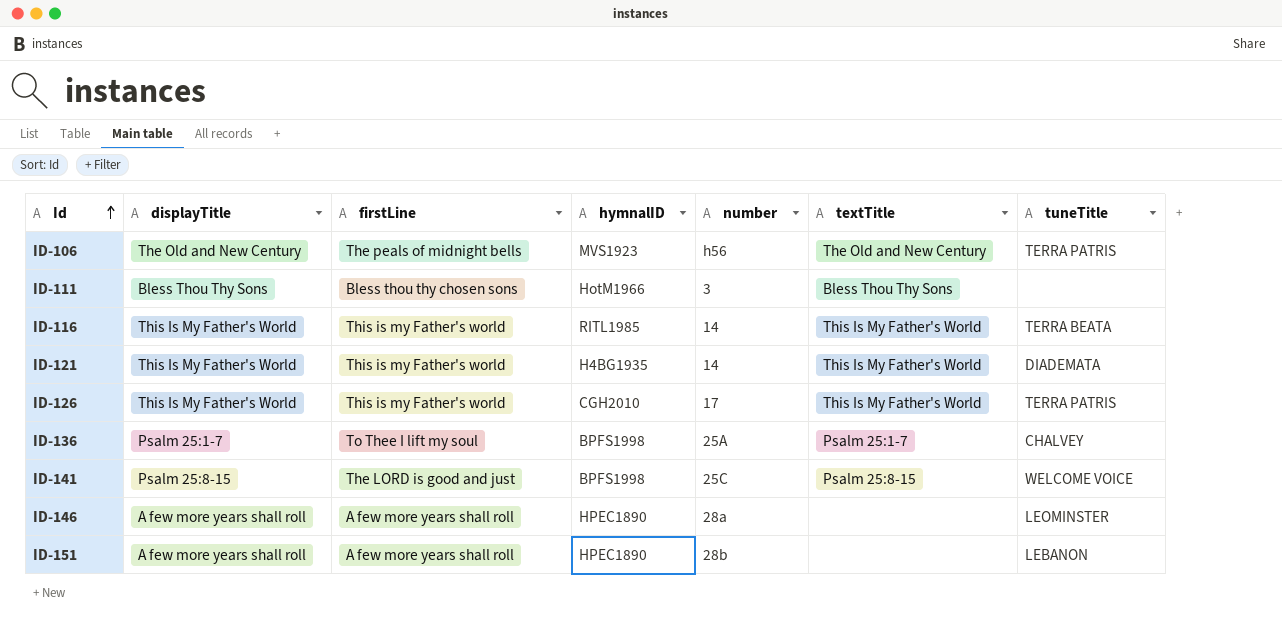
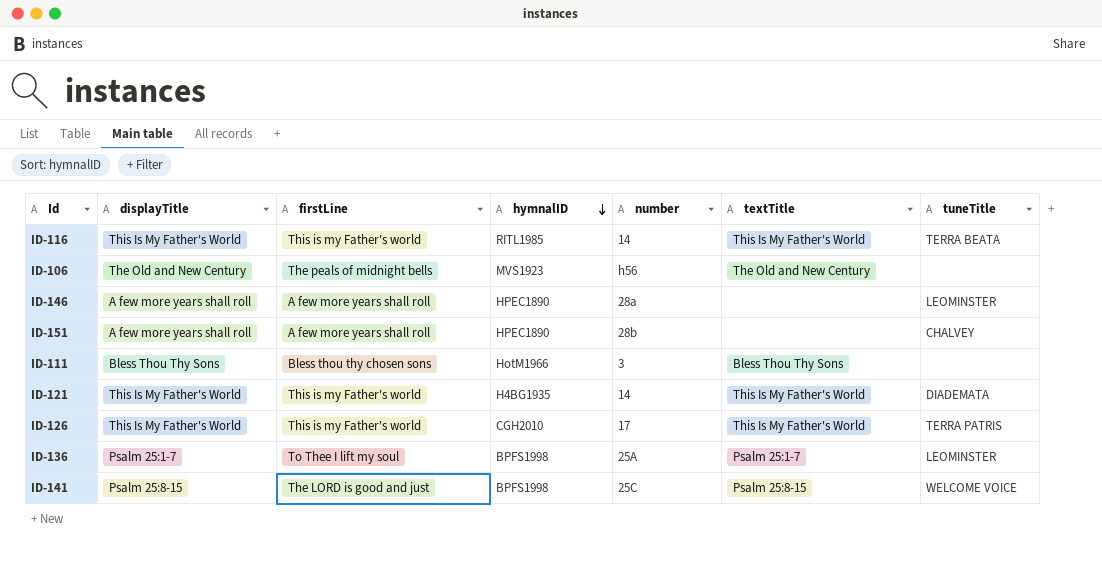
row order: Id ascending -> hymnalID descending
ID-106 | tuneTitle: TERRA PATRIS -> none
ID-151 | tuneTitle: LEBANON -> CHALVEY
ID-136 | tuneTitle: CHALVEY -> LEOMINSTER

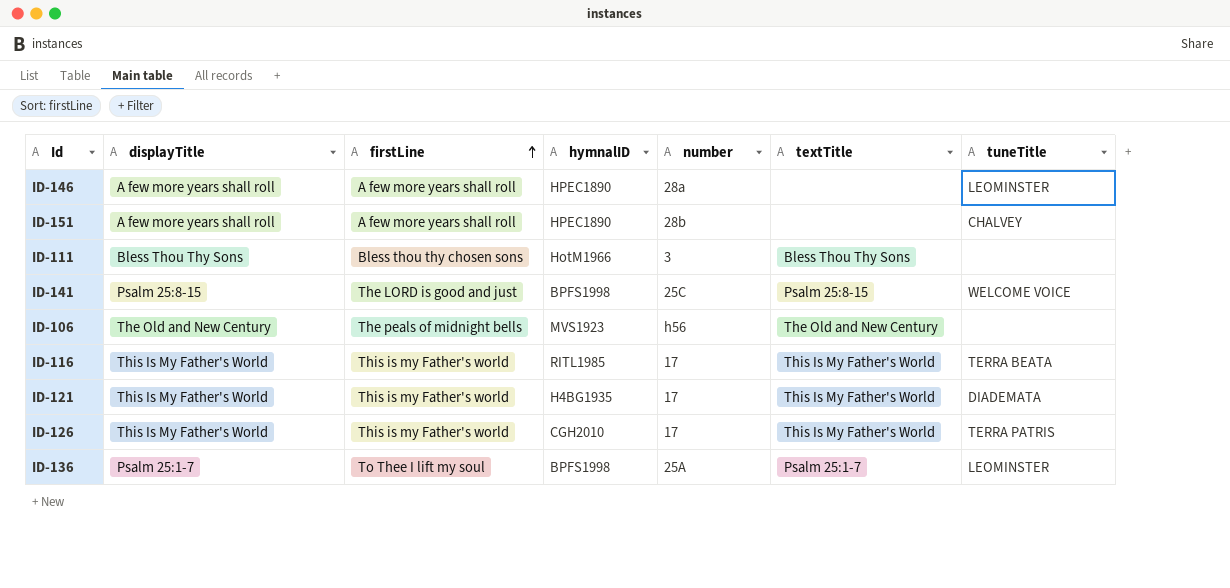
row order: hymnalID descending -> firstLine ascending
ID-116 | number: 14 -> 17
ID-121 | number: 14 -> 17

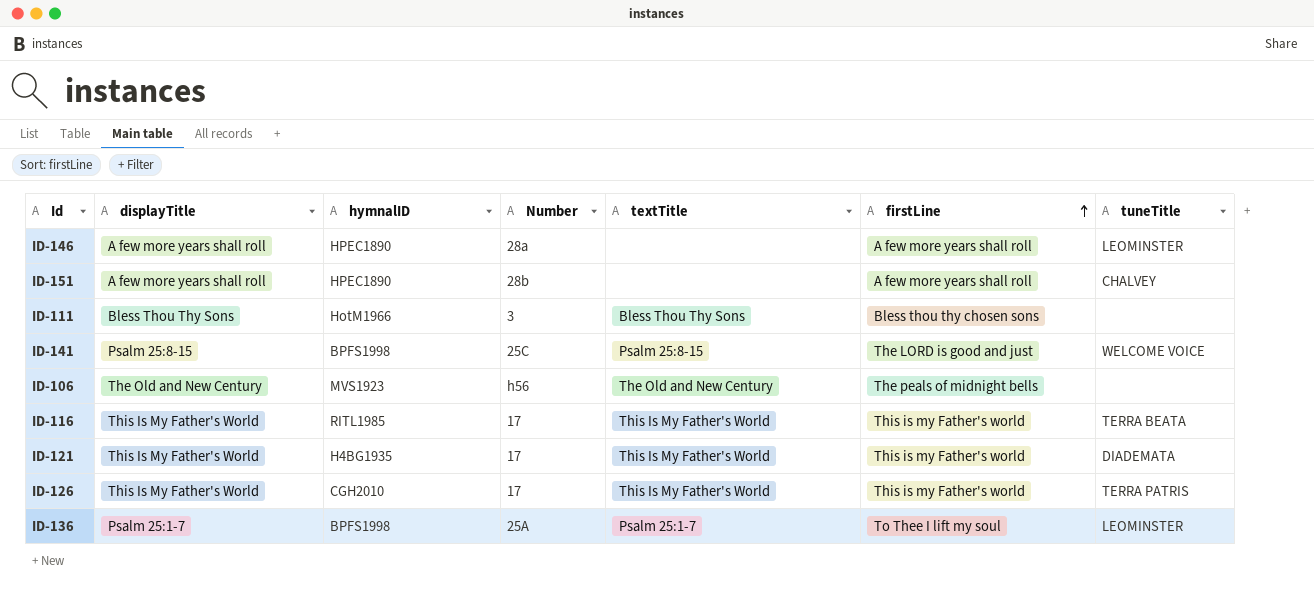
column name: number -> Number
column firstLine | position: 3 -> 6

